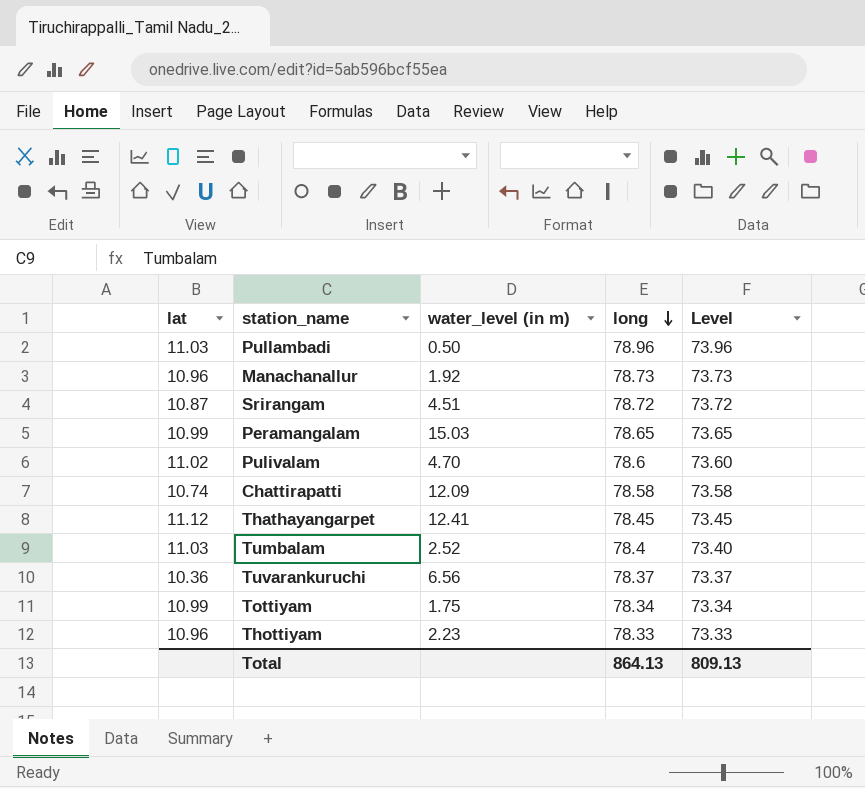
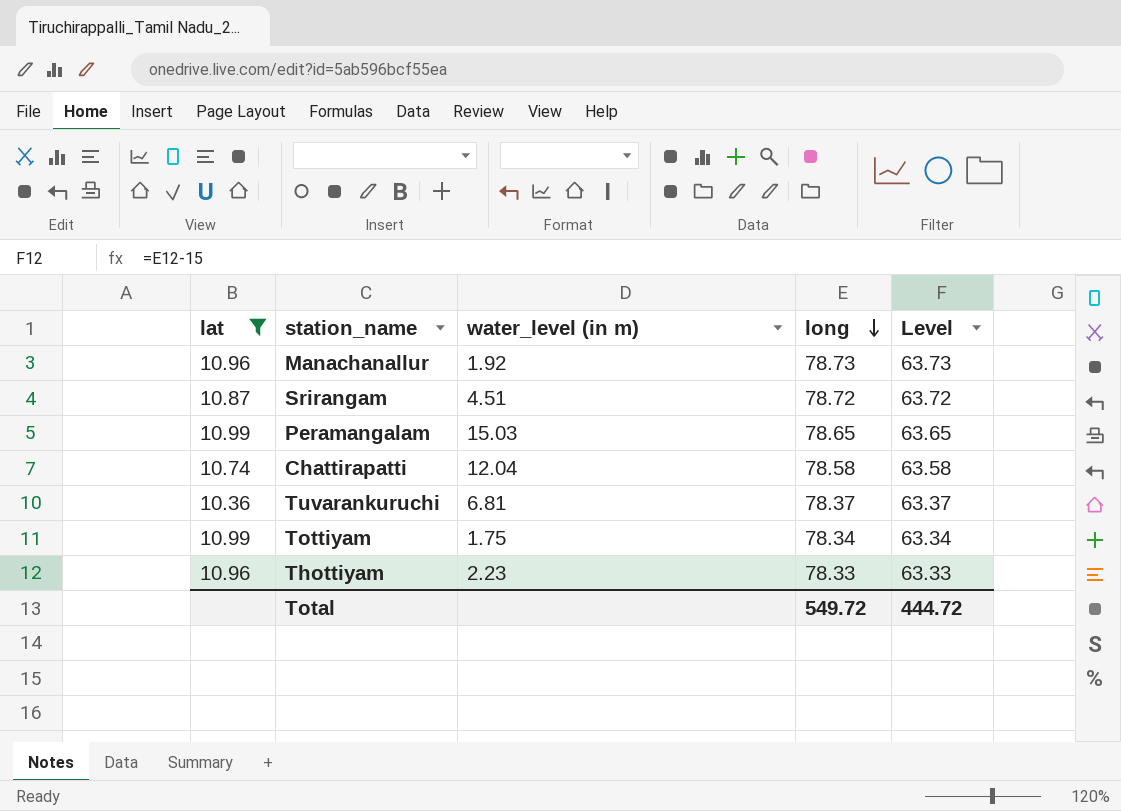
filter: none -> lat <= 10.99
column Level | formula: [long] - 5 -> [long] - 15
Chattirapatti | water_level (in m): 12.09 -> 12.04
Tuvarankuruchi | water_level (in m): 6.56 -> 6.81
Total | long: 864.13 -> 549.72
Total | Level: 809.13 -> 444.72

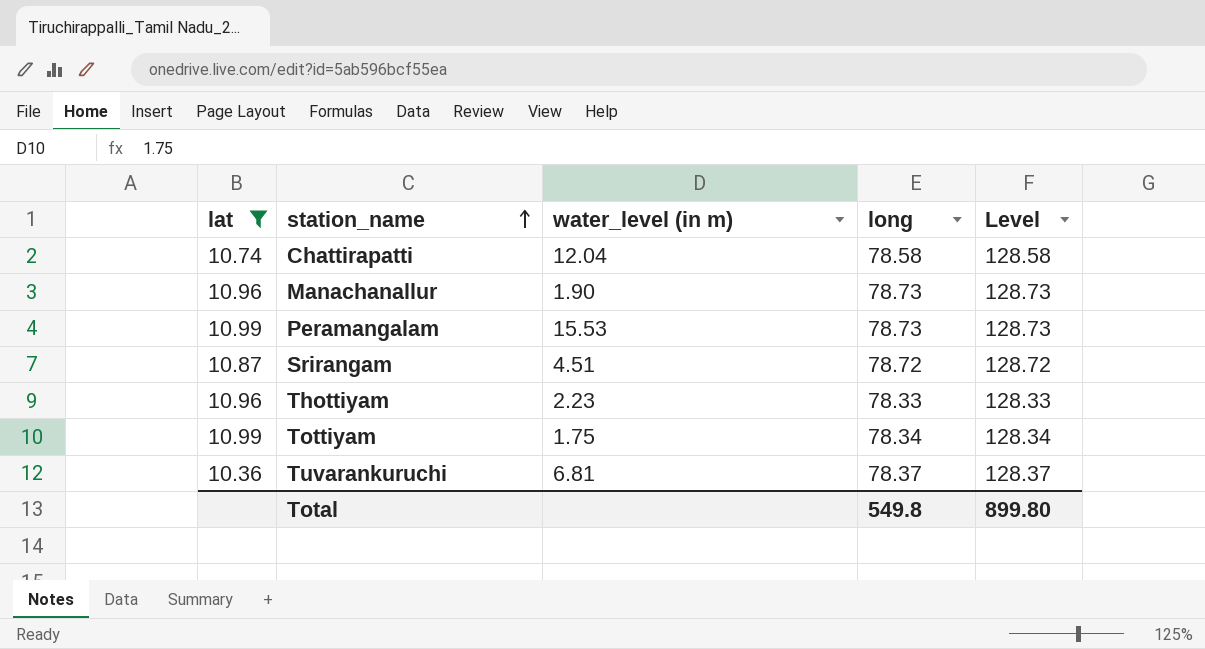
row order: long descending -> station_name ascending
column Level | formula: [long] - 15 -> [long] + 50
Manachanallur | water_level (in m): 1.92 -> 1.90
Peramangalam | water_level (in m): 15.03 -> 15.53
Peramangalam | long: 78.65 -> 78.73
Total | long: 549.72 -> 549.8
Total | Level: 444.72 -> 899.80

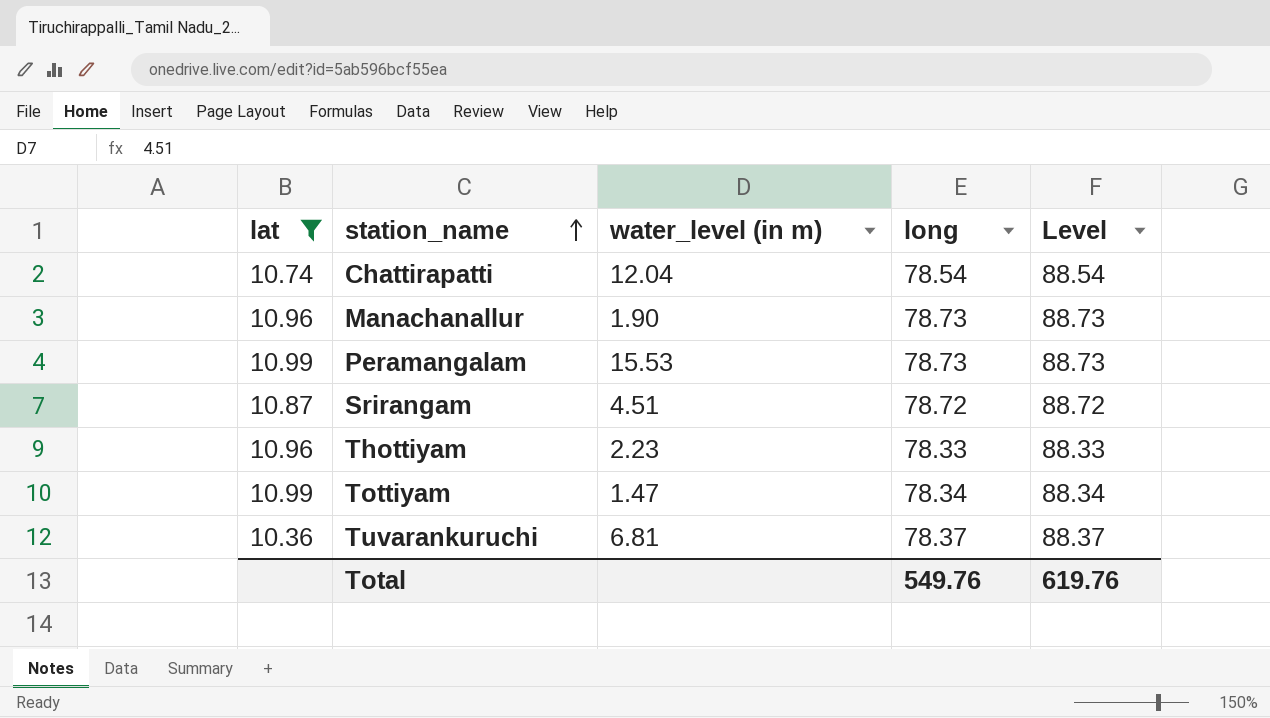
column Level | formula: [long] + 50 -> [long] + 10
Chattirapatti | long: 78.58 -> 78.54
Tottiyam | water_level (in m): 1.75 -> 1.47
Total | long: 549.8 -> 549.76
Total | Level: 899.80 -> 619.76

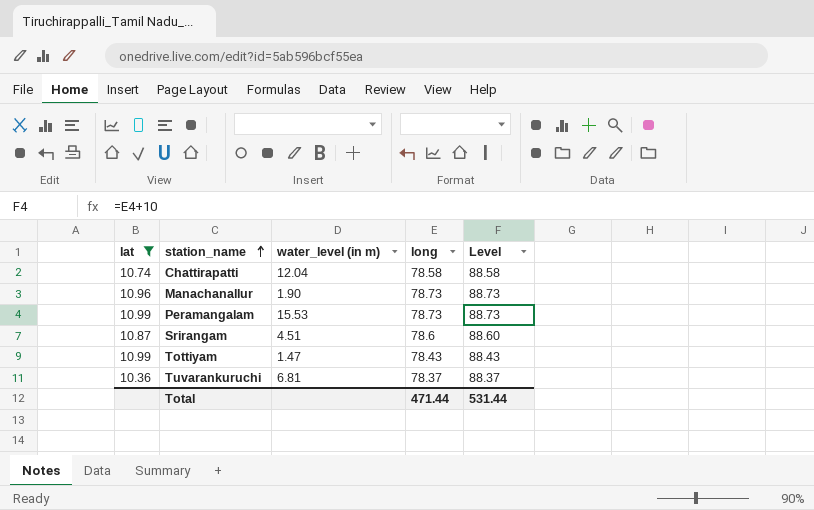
row Thottiyam: 10.96 | 2.23 | 78.33 | 88.33 -> none
Chattirapatti | long: 78.54 -> 78.58
Chattirapatti | Level: 88.54 -> 88.58
Srirangam | long: 78.72 -> 78.6
Srirangam | Level: 88.72 -> 88.60
Tottiyam | long: 78.34 -> 78.43
Tottiyam | Level: 88.34 -> 88.43
Total | long: 549.76 -> 471.44
Total | Level: 619.76 -> 531.44

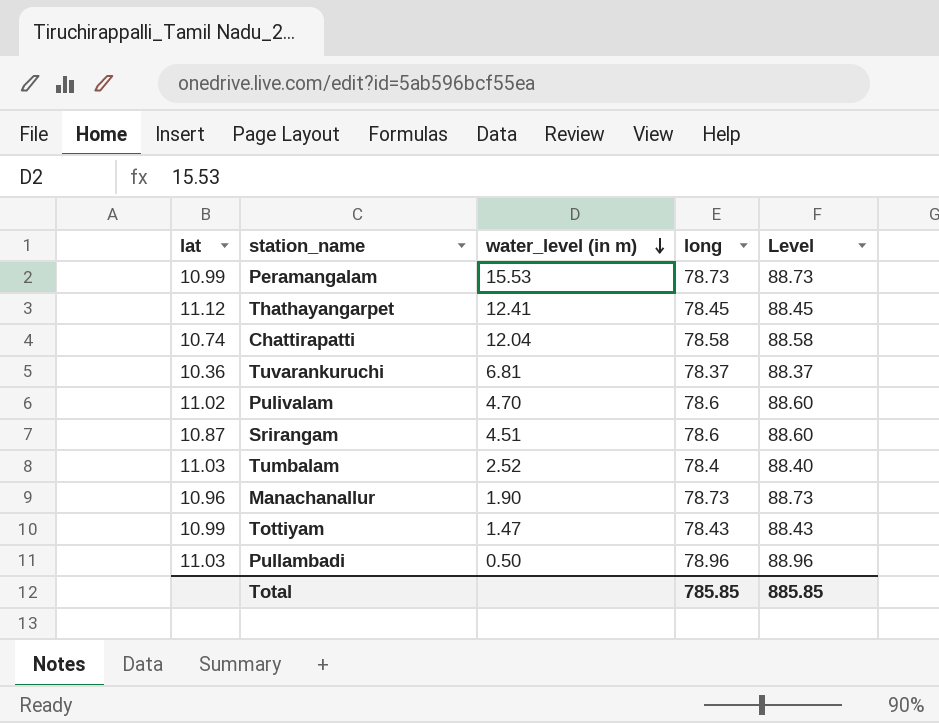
filter: lat <= 10.99 -> none
row order: station_name ascending -> water_level (in m) descending
Total | long: 471.44 -> 785.85
Total | Level: 531.44 -> 885.85

